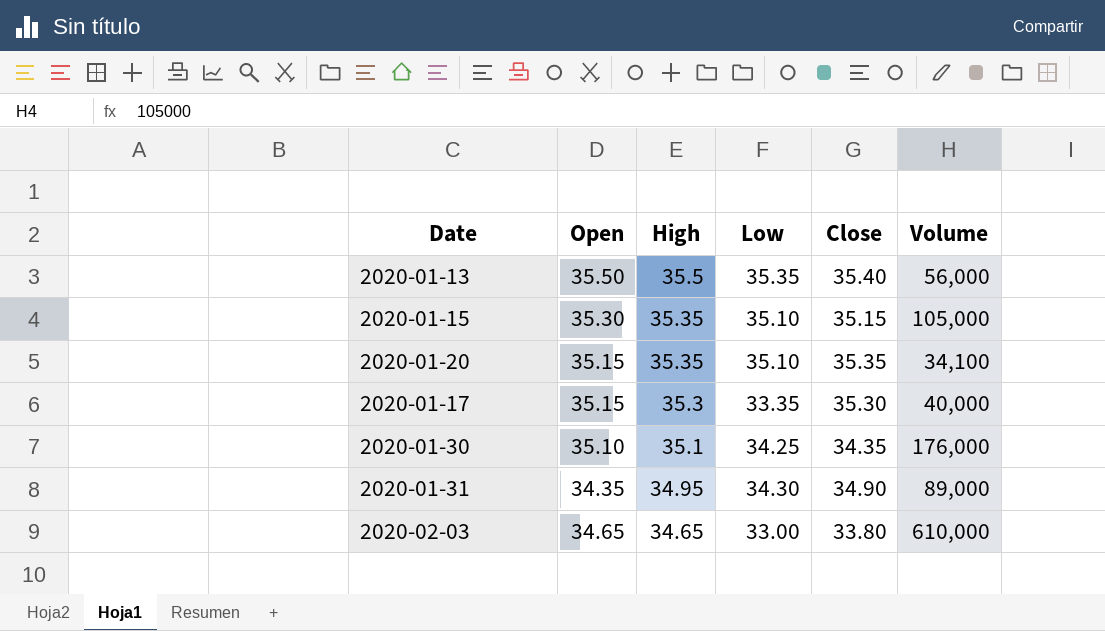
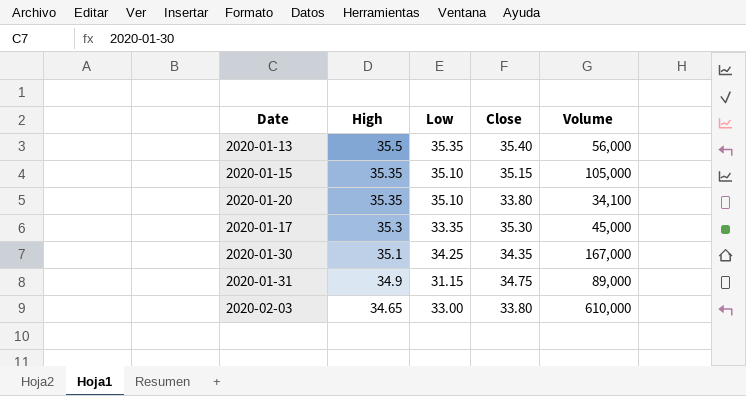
column Open | position: 2 -> none
2020-01-20 | Close: 35.35 -> 33.80
2020-01-17 | Volume: 40,000 -> 45,000
2020-01-30 | Volume: 176,000 -> 167,000
2020-01-31 | High: 34.95 -> 34.9
2020-01-31 | Low: 34.30 -> 31.15
2020-01-31 | Close: 34.90 -> 34.75

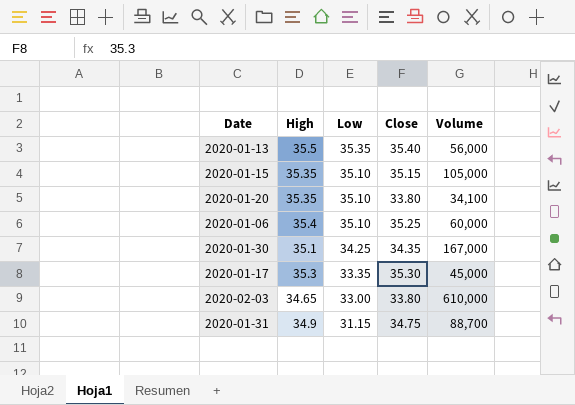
row order: High descending -> Low descending
row 2020-01-06: none -> 35.4 | 35.10 | 35.25 | 60,000
2020-01-31 | Volume: 89,000 -> 88,700

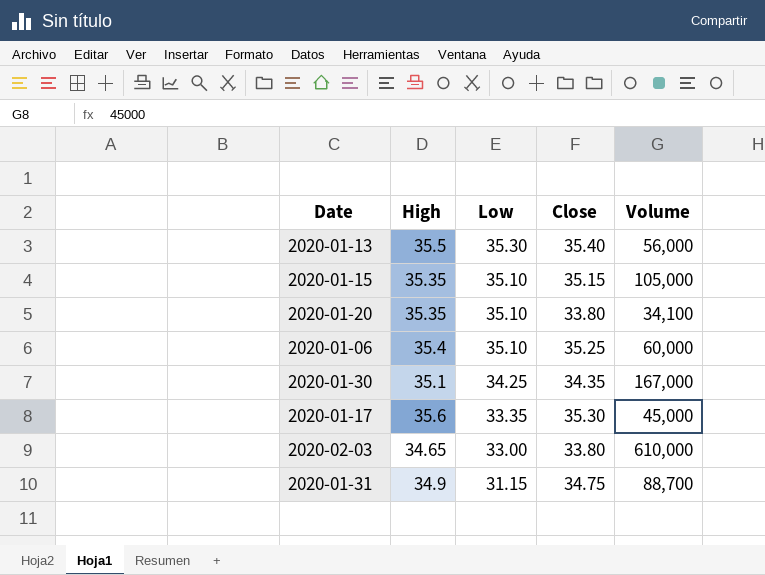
2020-01-13 | Low: 35.35 -> 35.30
2020-01-17 | High: 35.3 -> 35.6

